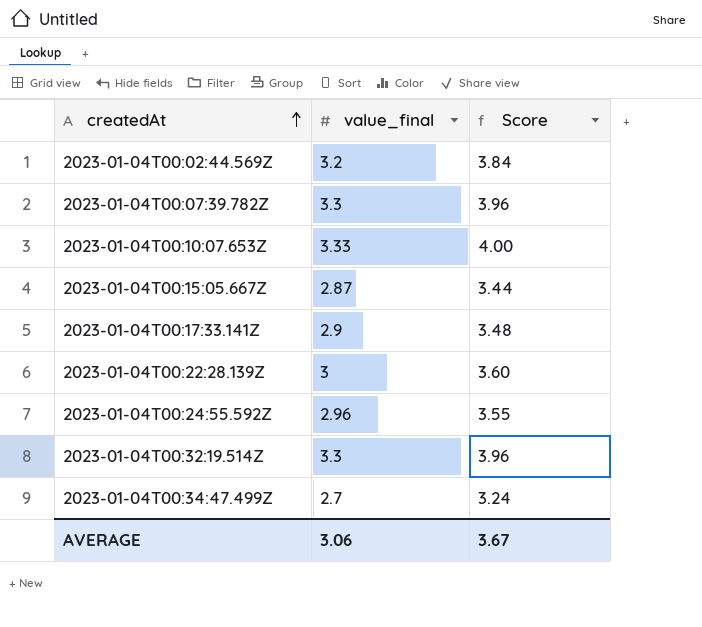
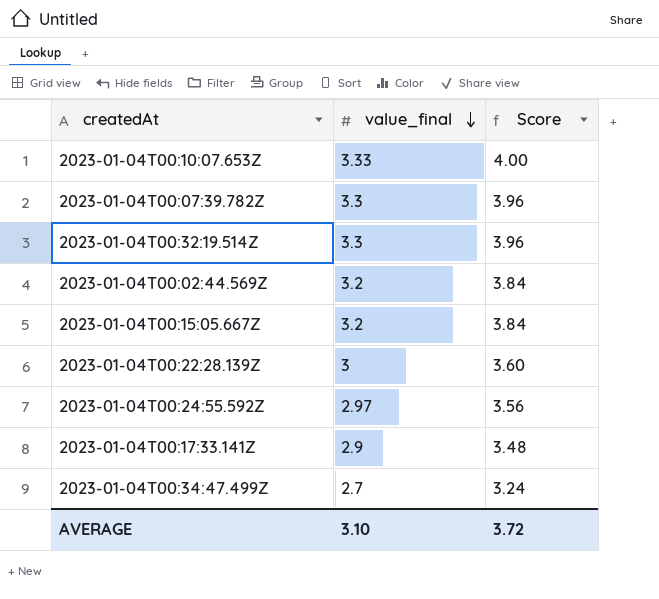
row order: createdAt ascending -> value_final descending
2023-01-04T00:15:05.667Z | value_final: 2.87 -> 3.2
2023-01-04T00:15:05.667Z | Score: 3.44 -> 3.84
2023-01-04T00:24:55.592Z | value_final: 2.96 -> 2.97
2023-01-04T00:24:55.592Z | Score: 3.55 -> 3.56
AVERAGE | value_final: 3.06 -> 3.10
AVERAGE | Score: 3.67 -> 3.72

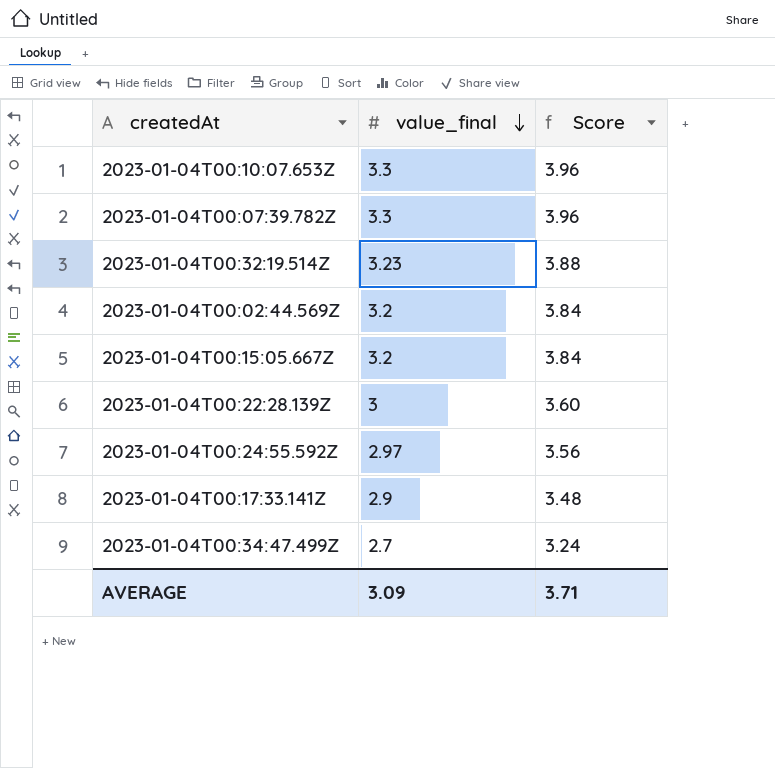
2023-01-04T00:10:07.653Z | value_final: 3.33 -> 3.3
2023-01-04T00:10:07.653Z | Score: 4.00 -> 3.96
2023-01-04T00:32:19.514Z | value_final: 3.3 -> 3.23
2023-01-04T00:32:19.514Z | Score: 3.96 -> 3.88
AVERAGE | value_final: 3.10 -> 3.09
AVERAGE | Score: 3.72 -> 3.71

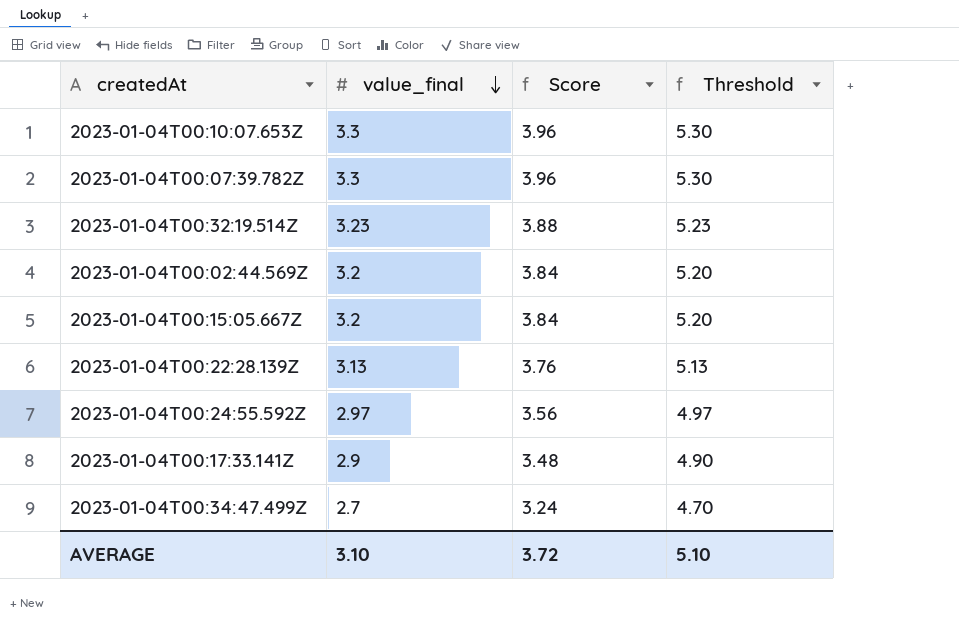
column Threshold | formula: none -> [value_final] + 2
2023-01-04T00:22:28.139Z | value_final: 3 -> 3.13
2023-01-04T00:22:28.139Z | Score: 3.60 -> 3.76
AVERAGE | value_final: 3.09 -> 3.10
AVERAGE | Score: 3.71 -> 3.72

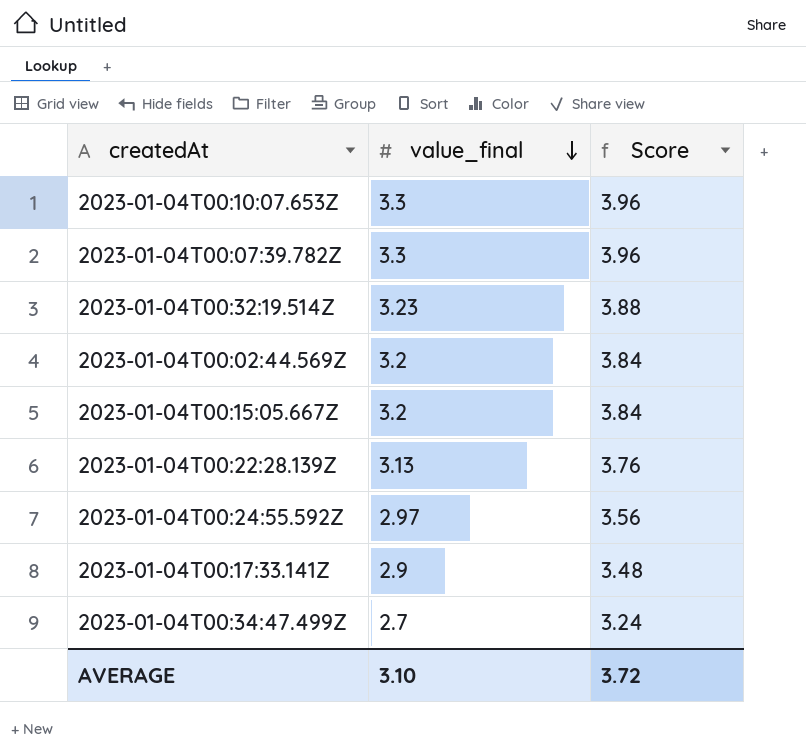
column Threshold | formula: [value_final] + 2 -> none

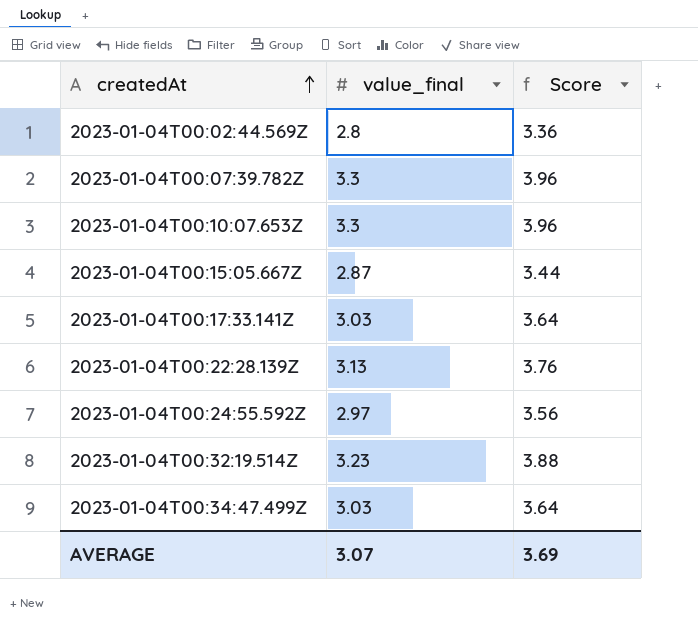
row order: value_final descending -> createdAt ascending
2023-01-04T00:02:44.569Z | value_final: 3.2 -> 2.8
2023-01-04T00:02:44.569Z | Score: 3.84 -> 3.36
2023-01-04T00:15:05.667Z | value_final: 3.2 -> 2.87
2023-01-04T00:15:05.667Z | Score: 3.84 -> 3.44
2023-01-04T00:17:33.141Z | value_final: 2.9 -> 3.03
2023-01-04T00:17:33.141Z | Score: 3.48 -> 3.64
2023-01-04T00:34:47.499Z | value_final: 2.7 -> 3.03
2023-01-04T00:34:47.499Z | Score: 3.24 -> 3.64
AVERAGE | value_final: 3.10 -> 3.07
AVERAGE | Score: 3.72 -> 3.69

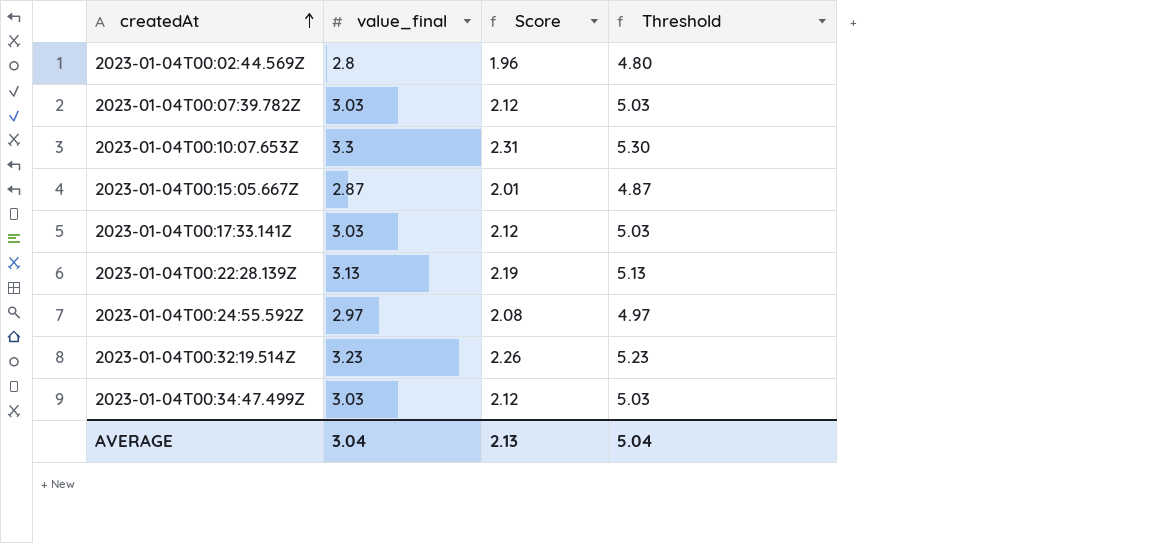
column Score | formula: [value_final] * 1.2 -> [value_final] * 0.7
column Threshold | formula: none -> [value_final] + 2
2023-01-04T00:07:39.782Z | value_final: 3.3 -> 3.03
AVERAGE | value_final: 3.07 -> 3.04
AVERAGE | Score: 3.69 -> 2.13

